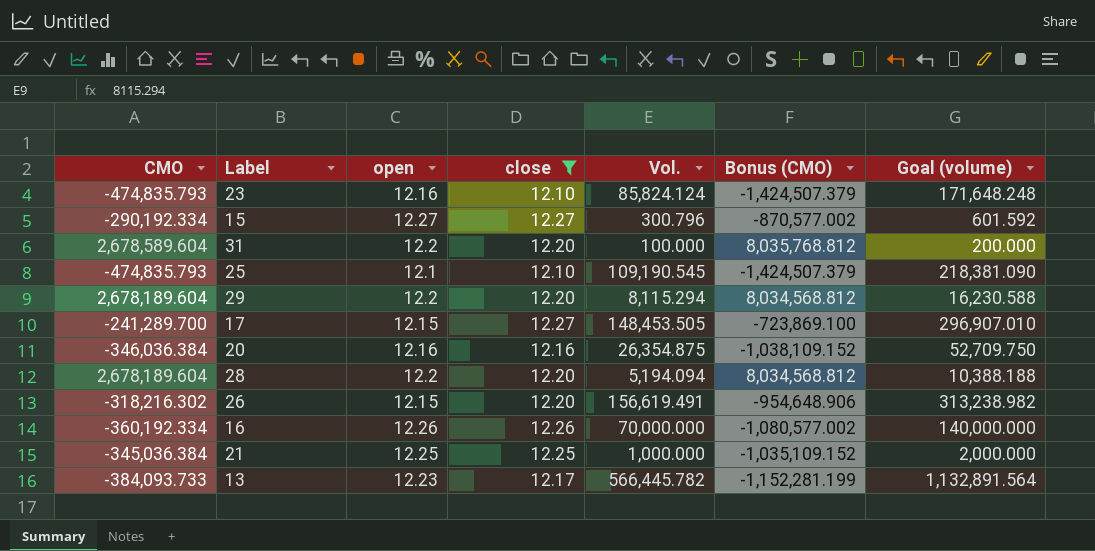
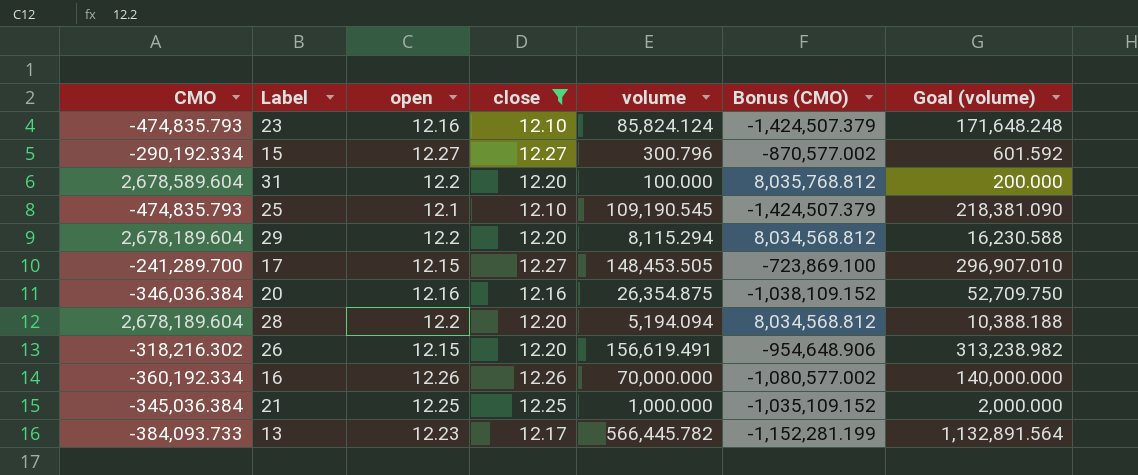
column name: Vol. -> volume

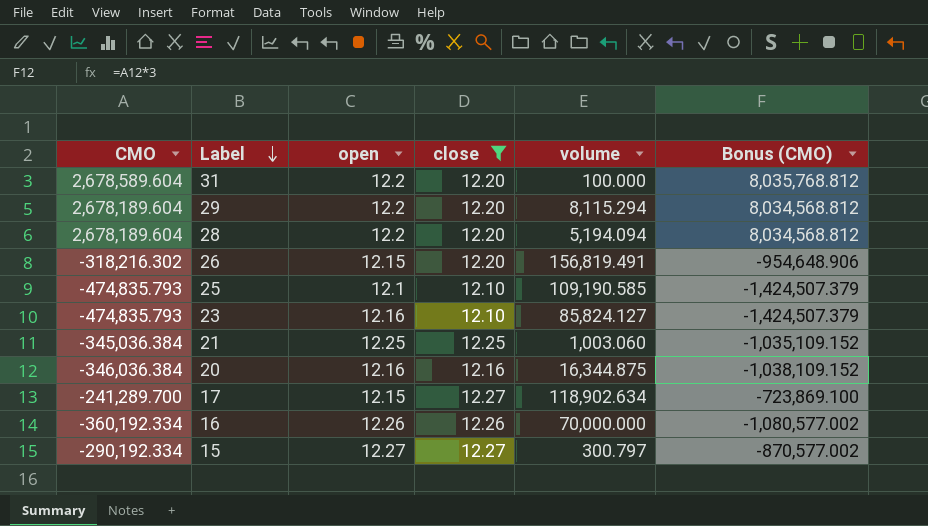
row order: none -> Label descending
column Goal (volume) | formula: [volume] * 2 -> none
row 13: -384,093.733 | 12.23 | 12.17 | 566,445.782 | -1,152,281.199 | 1,132,891.564 -> none
26 | volume: 156,619.491 -> 156,819.491
25 | volume: 109,190.545 -> 109,190.585
23 | volume: 85,824.124 -> 85,824.127
21 | volume: 1,000.000 -> 1,003.060
20 | volume: 26,354.875 -> 16,344.875
17 | volume: 148,453.505 -> 118,902.634
15 | volume: 300.796 -> 300.797

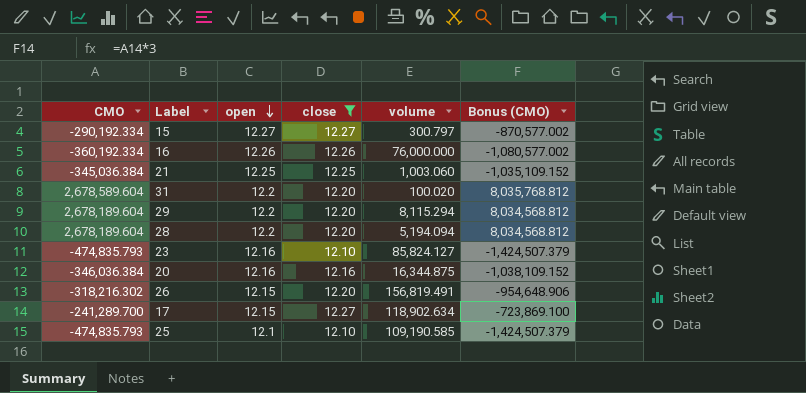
row order: Label descending -> open descending
16 | volume: 70,000.000 -> 76,000.000
31 | volume: 100.000 -> 100.020

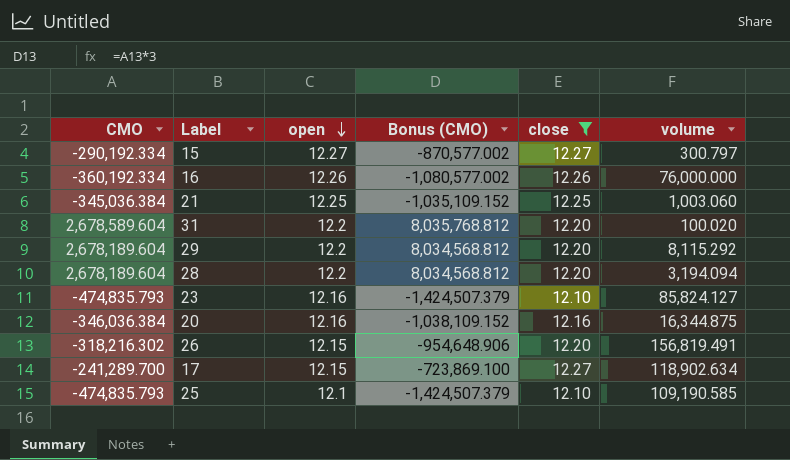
column Bonus (CMO) | position: 6 -> 4
29 | volume: 8,115.294 -> 8,115.292
28 | volume: 5,194.094 -> 3,194.094

